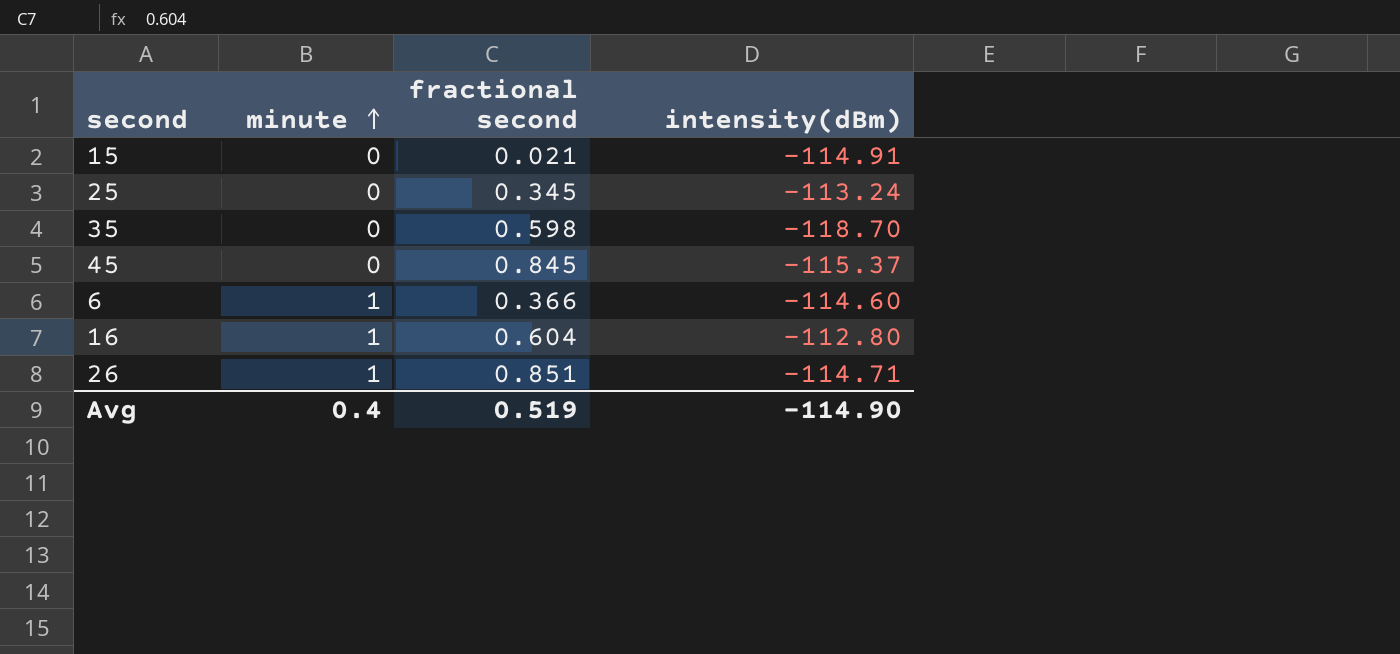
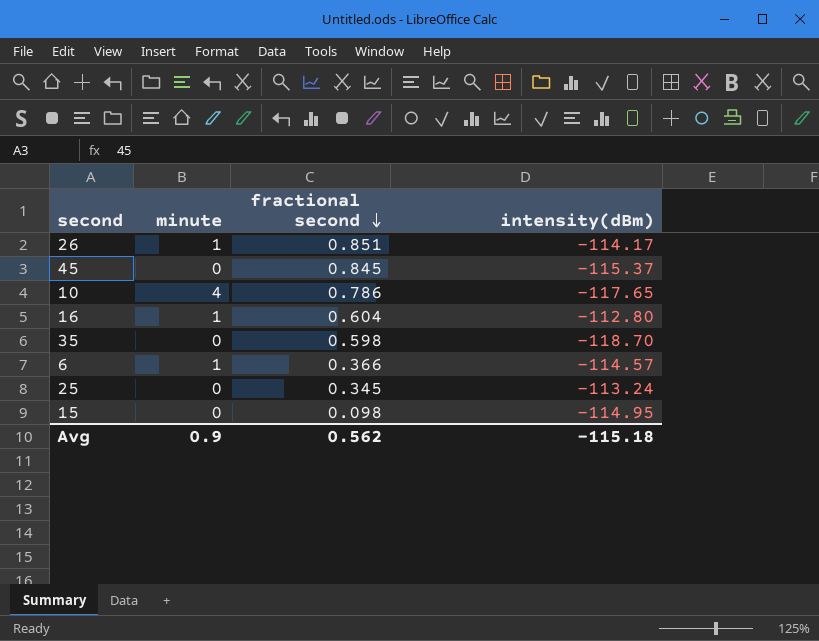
row order: minute ascending -> fractional second descending
26 | intensity(dBm): -114.71 -> -114.17
row 10: none -> 4 | 0.786 | -117.65
6 | intensity(dBm): -114.60 -> -114.57
15 | fractional second: 0.021 -> 0.098
15 | intensity(dBm): -114.91 -> -114.95
Avg | minute: 0.4 -> 0.9
Avg | fractional second: 0.519 -> 0.562
Avg | intensity(dBm): -114.90 -> -115.18

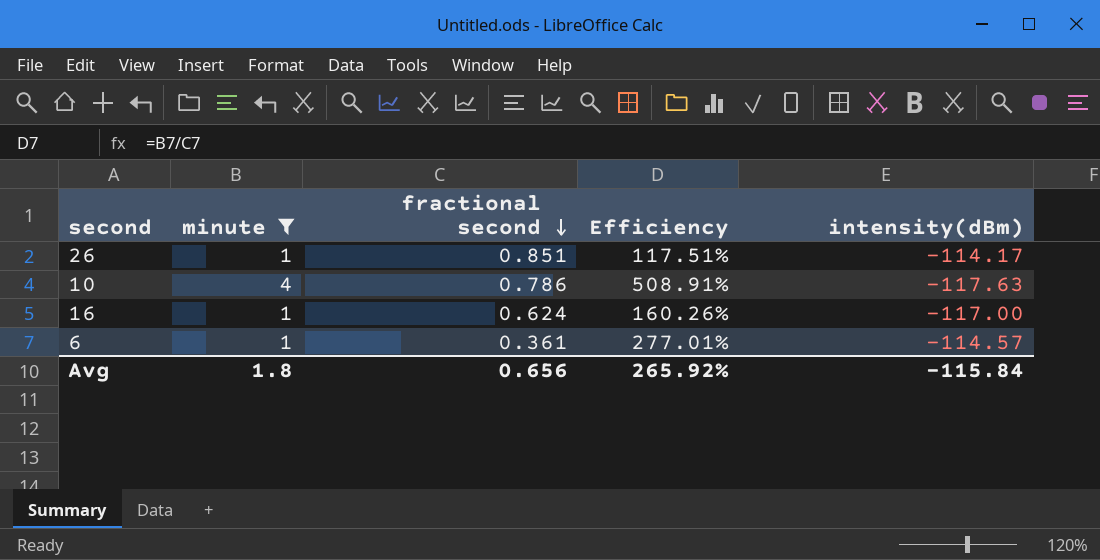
filter: none -> minute != 0
column Efficiency | formula: none -> [minute] / [fractional second]
10 | intensity(dBm): -117.65 -> -117.63
16 | fractional second: 0.604 -> 0.624
16 | intensity(dBm): -112.80 -> -117.00
6 | fractional second: 0.366 -> 0.361
Avg | minute: 0.9 -> 1.8
Avg | fractional second: 0.562 -> 0.656
Avg | intensity(dBm): -115.18 -> -115.84

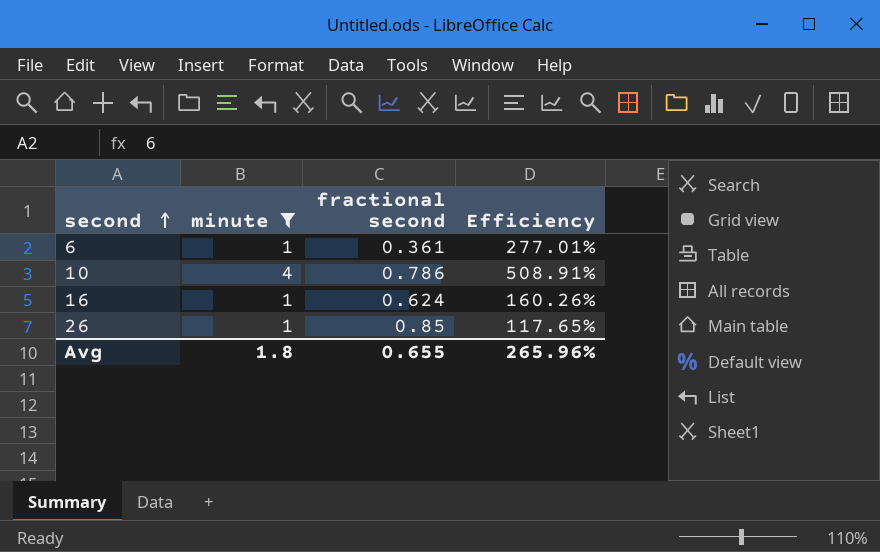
row order: fractional second descending -> second ascending
column intensity(dBm) | position: 5 -> none
26 | fractional second: 0.851 -> 0.85
26 | Efficiency: 117.51% -> 117.65%
Avg | fractional second: 0.656 -> 0.655
Avg | Efficiency: 265.92% -> 265.96%

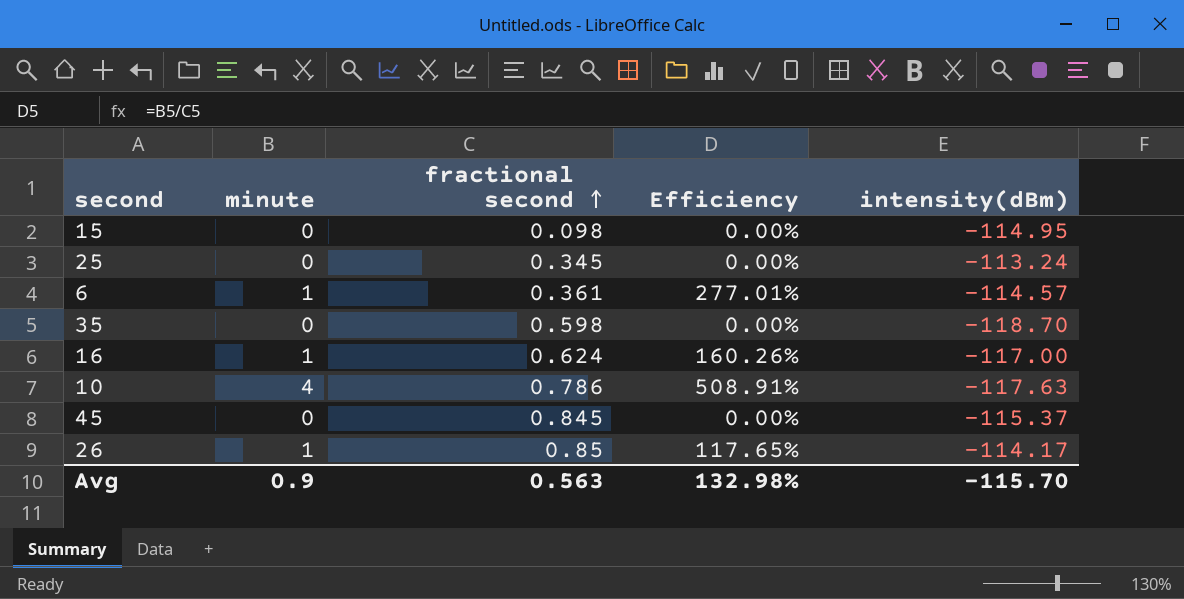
filter: minute != 0 -> none
row order: second ascending -> fractional second ascending
column intensity(dBm) | position: none -> 5
Avg | minute: 1.8 -> 0.9
Avg | fractional second: 0.655 -> 0.563
Avg | Efficiency: 265.96% -> 132.98%

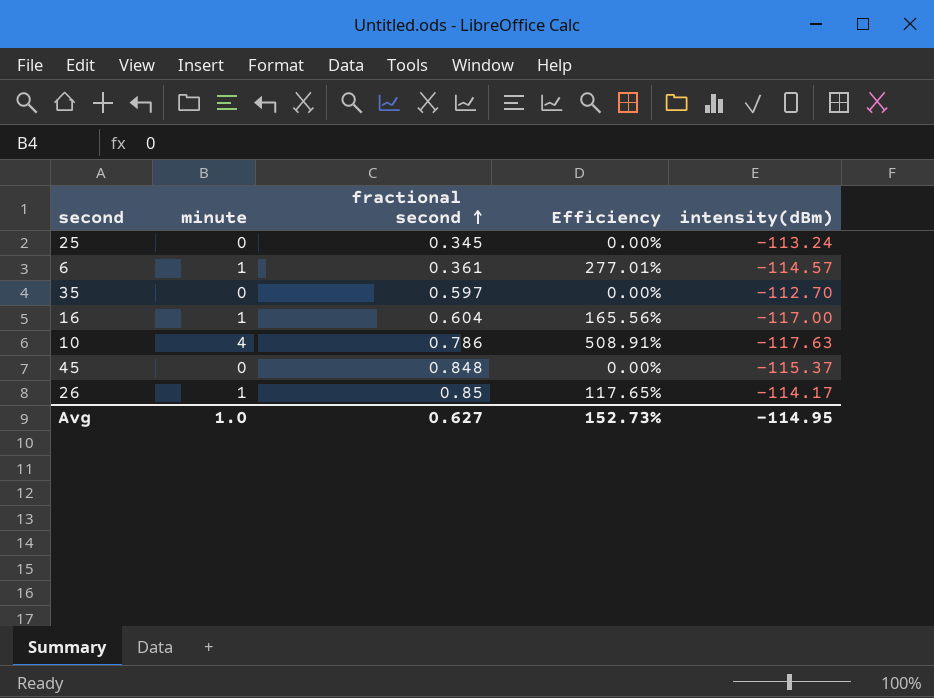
row 15: 0 | 0.098 | 0.00% | -114.95 -> none
35 | fractional second: 0.598 -> 0.597
35 | intensity(dBm): -118.70 -> -112.70
16 | fractional second: 0.624 -> 0.604
16 | Efficiency: 160.26% -> 165.56%
45 | fractional second: 0.845 -> 0.848
Avg | minute: 0.9 -> 1.0
Avg | fractional second: 0.563 -> 0.627
Avg | Efficiency: 132.98% -> 152.73%
Avg | intensity(dBm): -115.70 -> -114.95

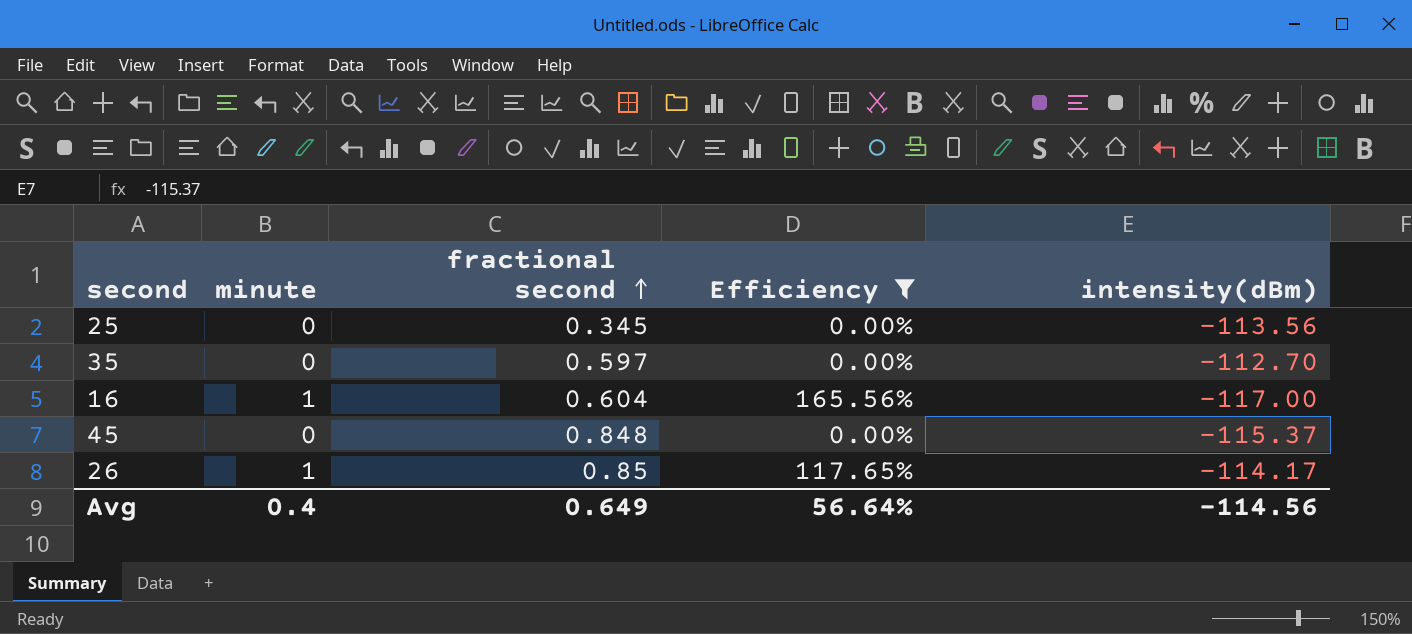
filter: none -> Efficiency <= 165.56%
25 | intensity(dBm): -113.24 -> -113.56
Avg | minute: 1.0 -> 0.4
Avg | fractional second: 0.627 -> 0.649
Avg | Efficiency: 152.73% -> 56.64%
Avg | intensity(dBm): -114.95 -> -114.56

